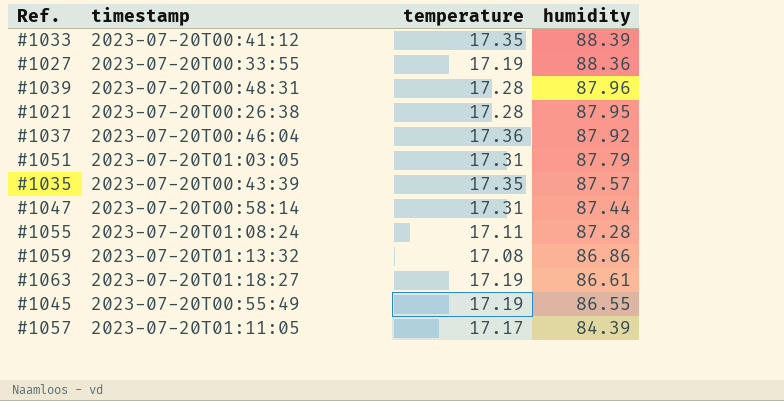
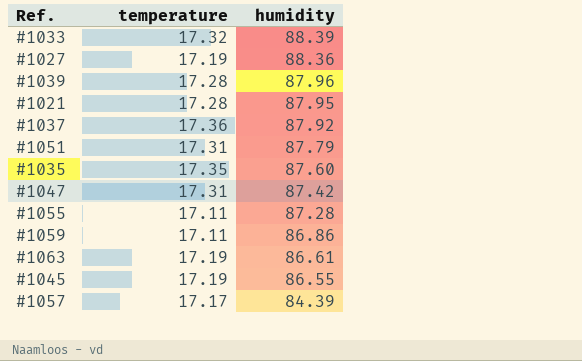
column timestamp | position: 2 -> none
#1033 | temperature: 17.35 -> 17.32
#1035 | humidity: 87.57 -> 87.60
#1047 | humidity: 87.44 -> 87.42
#1059 | temperature: 17.08 -> 17.11

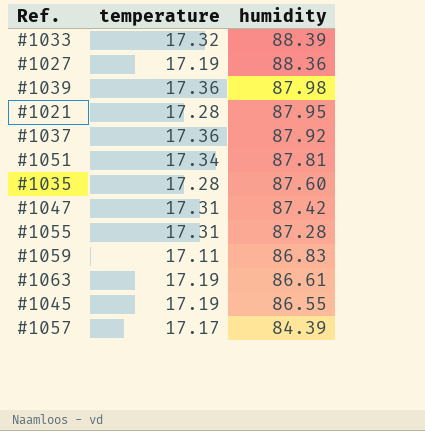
#1039 | temperature: 17.28 -> 17.36
#1039 | humidity: 87.96 -> 87.98
#1051 | temperature: 17.31 -> 17.34
#1051 | humidity: 87.79 -> 87.81
#1035 | temperature: 17.35 -> 17.28
#1055 | temperature: 17.11 -> 17.31
#1059 | humidity: 86.86 -> 86.83

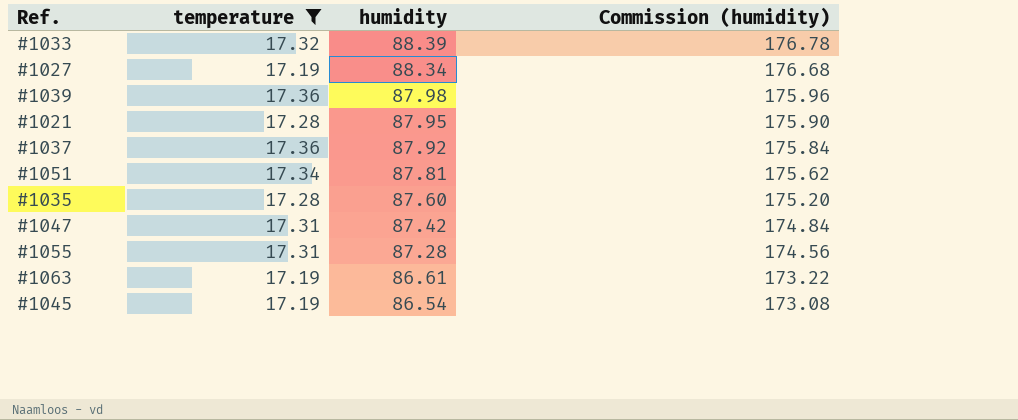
filter: none -> temperature >= 17.19
column Commission (humidity) | formula: none -> [humidity] * 2
#1027 | humidity: 88.36 -> 88.34
#1045 | humidity: 86.55 -> 86.54

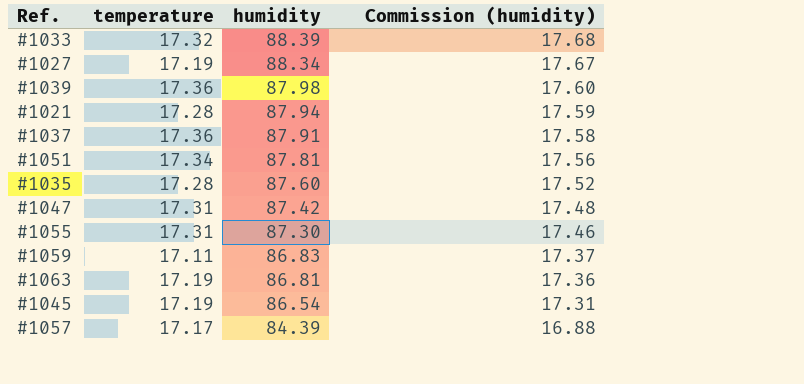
filter: temperature >= 17.19 -> none
column Commission (humidity) | formula: [humidity] * 2 -> [humidity] * 0.2
#1021 | humidity: 87.95 -> 87.94
#1037 | humidity: 87.92 -> 87.91
#1055 | humidity: 87.28 -> 87.30
#1063 | humidity: 86.61 -> 86.81

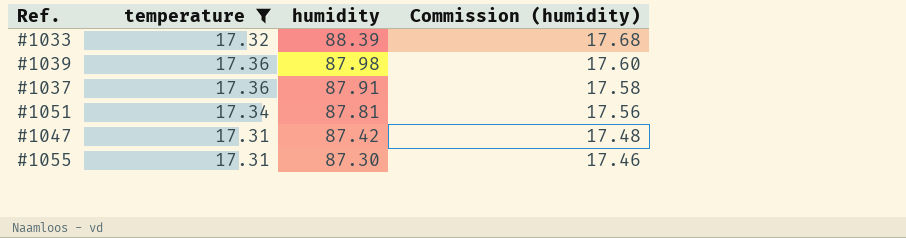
filter: none -> temperature >= 17.31

